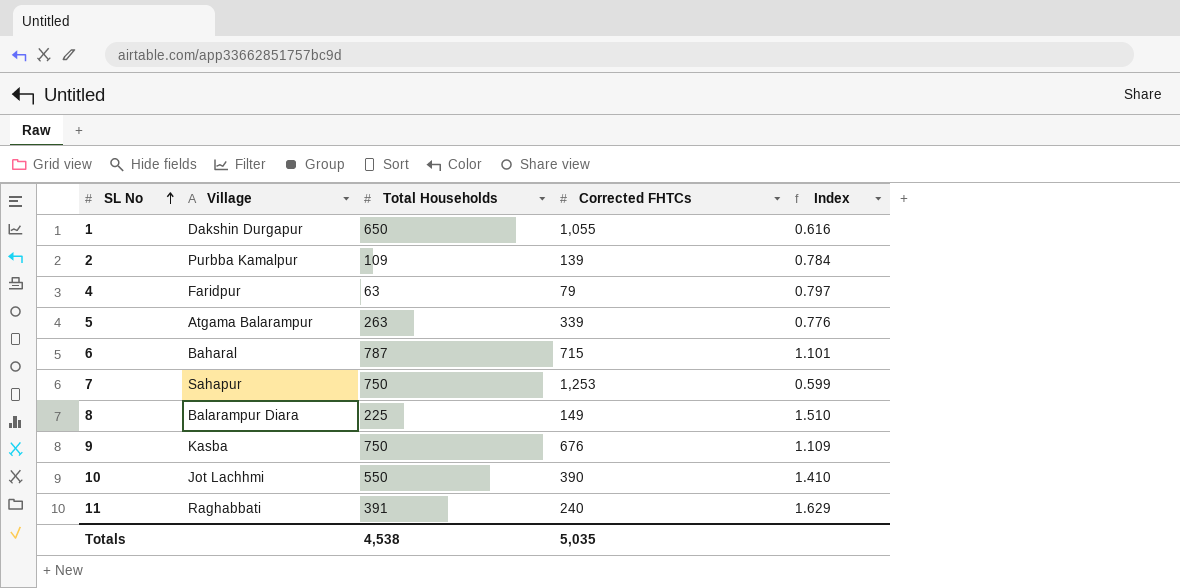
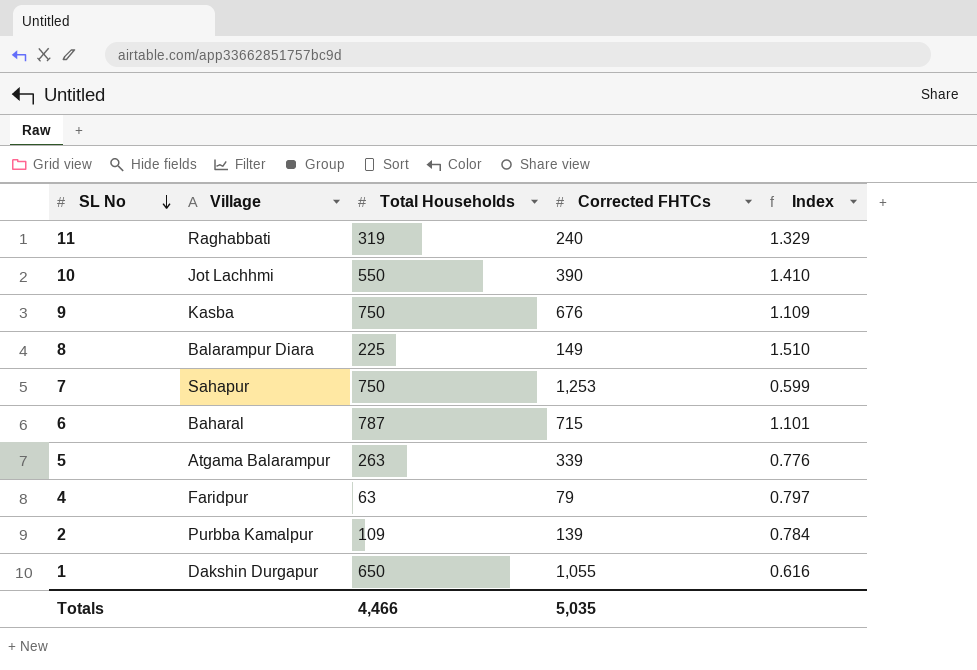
row order: SL No ascending -> SL No descending
11 | Total Households: 391 -> 319
11 | Index: 1.629 -> 1.329
Totals | Total Households: 4,538 -> 4,466

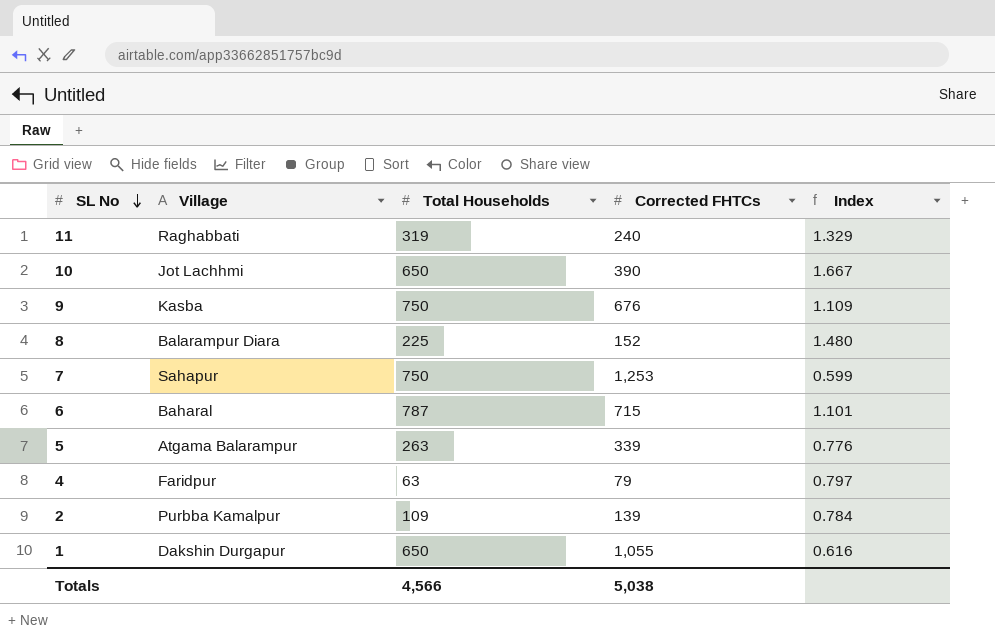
10 | Total Households: 550 -> 650
10 | Index: 1.410 -> 1.667
8 | Corrected FHTCs: 149 -> 152
8 | Index: 1.510 -> 1.480
Totals | Total Households: 4,466 -> 4,566
Totals | Corrected FHTCs: 5,035 -> 5,038

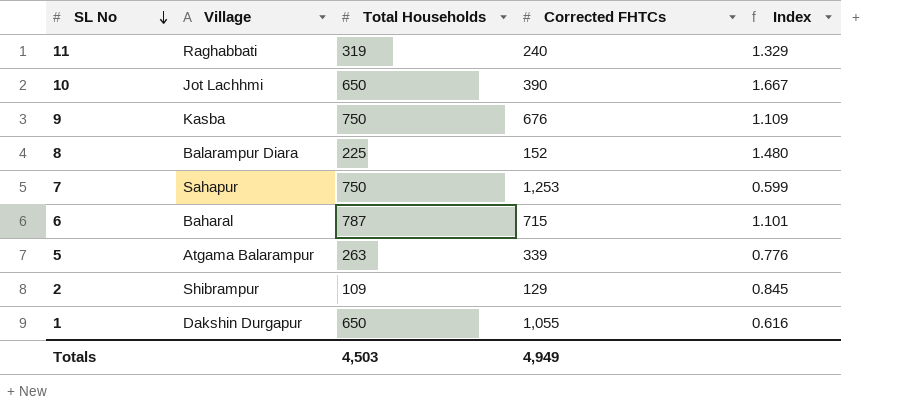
row 4: Faridpur | 63 | 79 | 0.797 -> none
2 | Village: Purbba Kamalpur -> Shibrampur
2 | Corrected FHTCs: 139 -> 129
2 | Index: 0.784 -> 0.845
Totals | Total Households: 4,566 -> 4,503
Totals | Corrected FHTCs: 5,038 -> 4,949

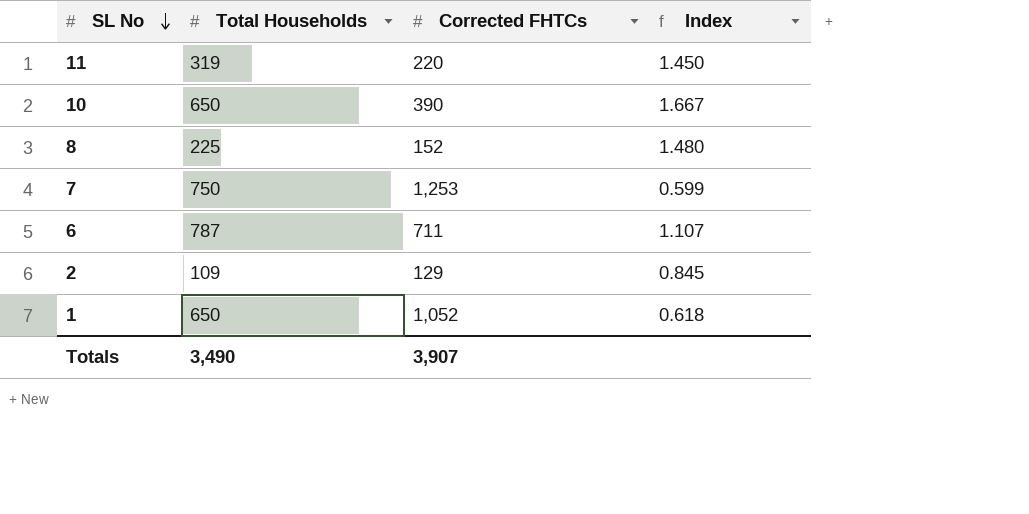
column Village | position: 2 -> none
row 9: Kasba | 750 | 676 | 1.109 -> none
row 5: Atgama Balarampur | 263 | 339 | 0.776 -> none
11 | Corrected FHTCs: 240 -> 220
11 | Index: 1.329 -> 1.450
6 | Corrected FHTCs: 715 -> 711
6 | Index: 1.101 -> 1.107
1 | Corrected FHTCs: 1,055 -> 1,052
1 | Index: 0.616 -> 0.618
Totals | Total Households: 4,503 -> 3,490
Totals | Corrected FHTCs: 4,949 -> 3,907

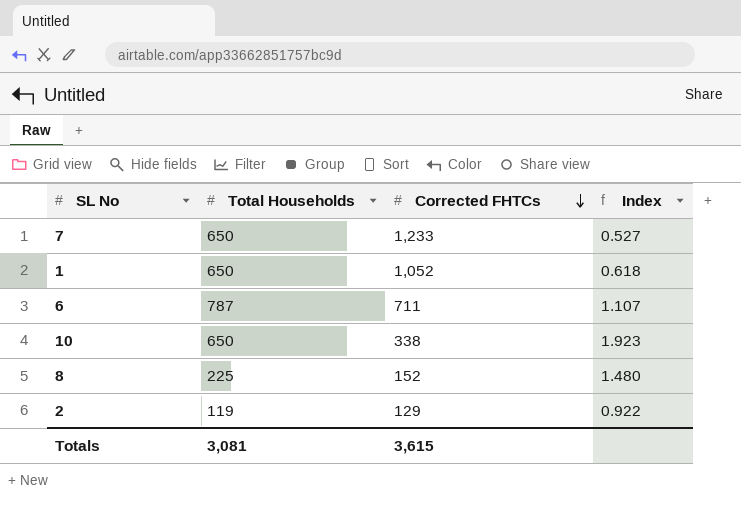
row order: SL No descending -> Corrected FHTCs descending
row 11: 319 | 220 | 1.450 -> none
7 | Total Households: 750 -> 650
7 | Corrected FHTCs: 1,253 -> 1,233
7 | Index: 0.599 -> 0.527
10 | Corrected FHTCs: 390 -> 338
10 | Index: 1.667 -> 1.923
2 | Total Households: 109 -> 119
2 | Index: 0.845 -> 0.922
Totals | Total Households: 3,490 -> 3,081
Totals | Corrected FHTCs: 3,907 -> 3,615

